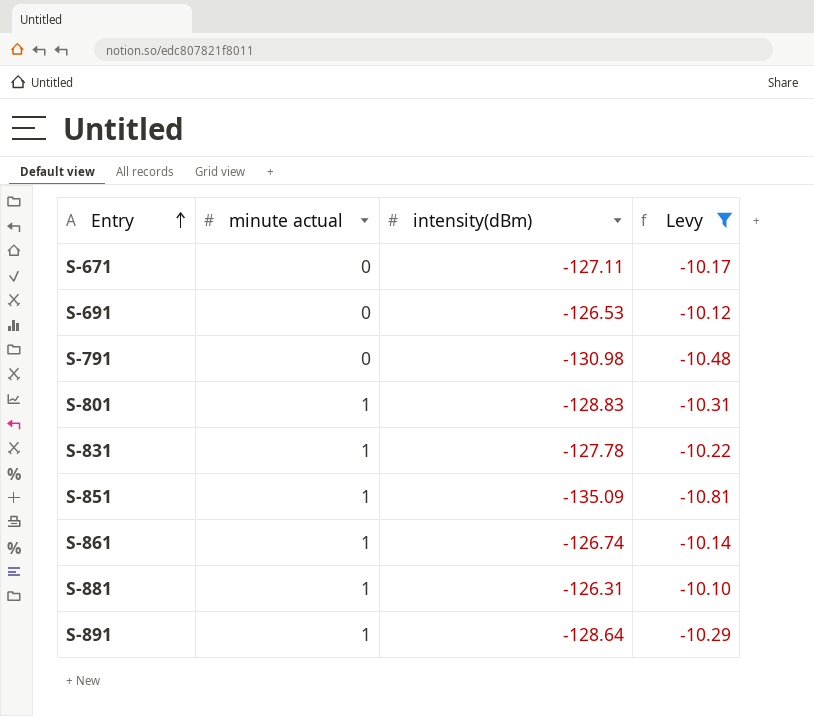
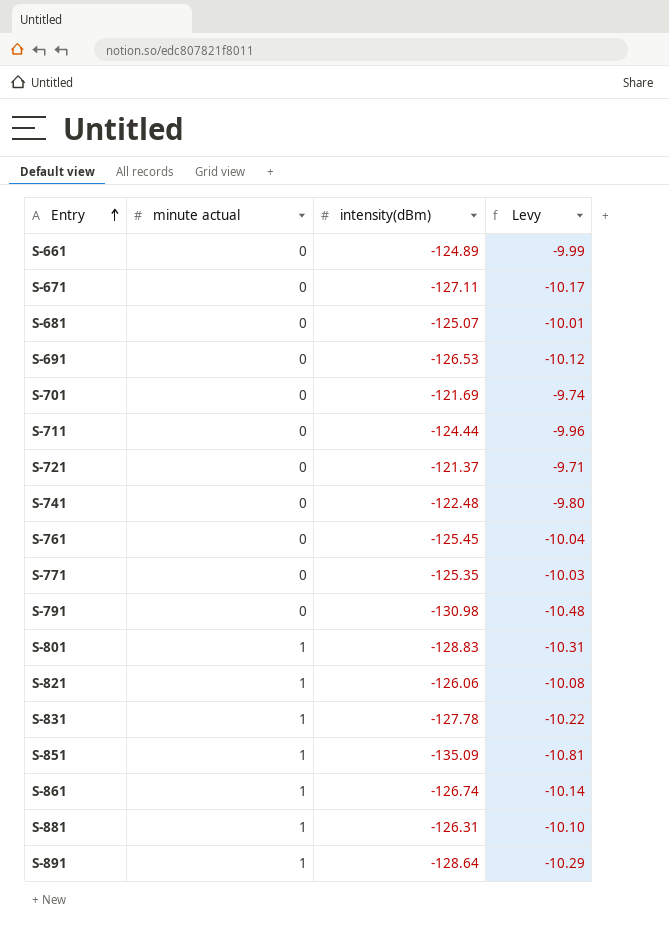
filter: Levy <= -10.10 -> none

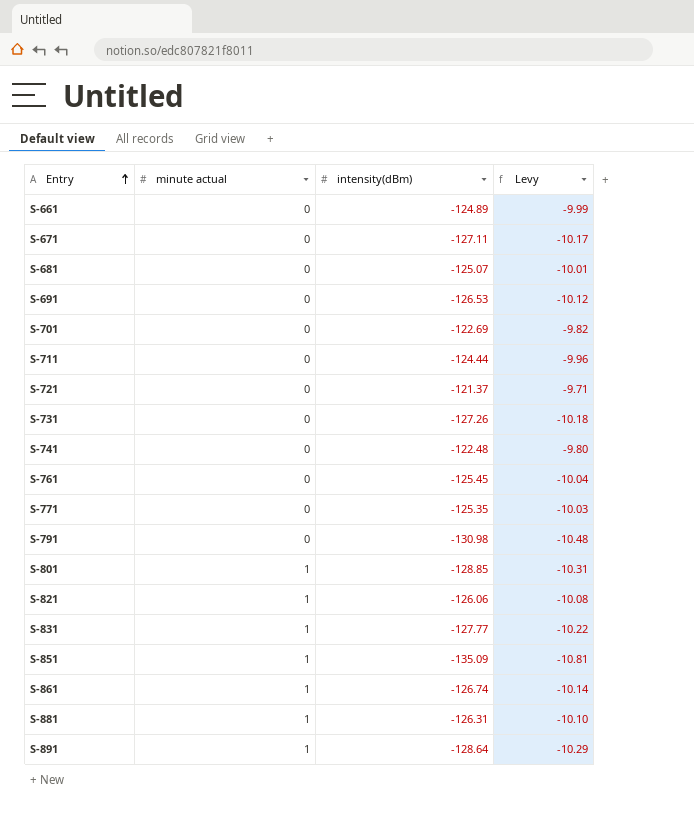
S-701 | intensity(dBm): -121.69 -> -122.69
S-701 | Levy: -9.74 -> -9.82
row S-731: none -> 0 | -127.26 | -10.18
S-801 | intensity(dBm): -128.83 -> -128.85
S-831 | intensity(dBm): -127.78 -> -127.77

